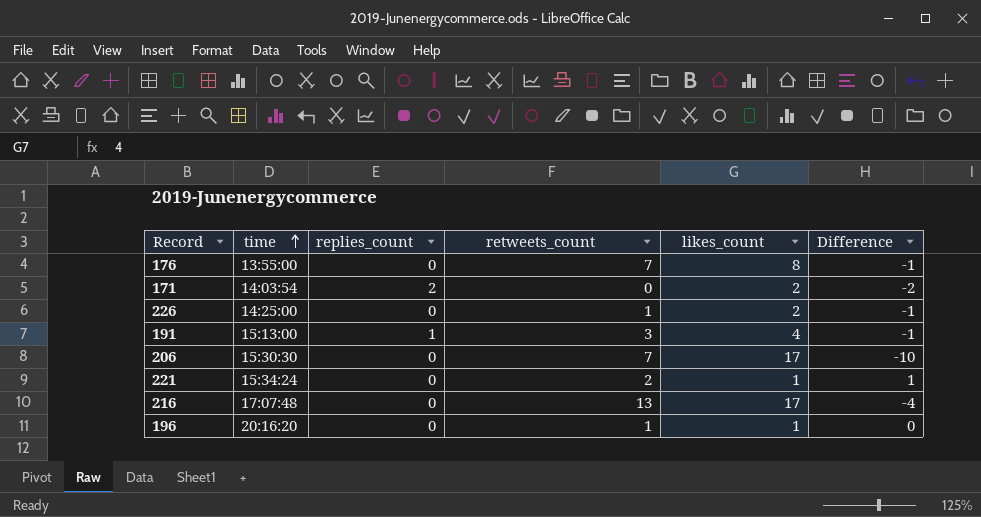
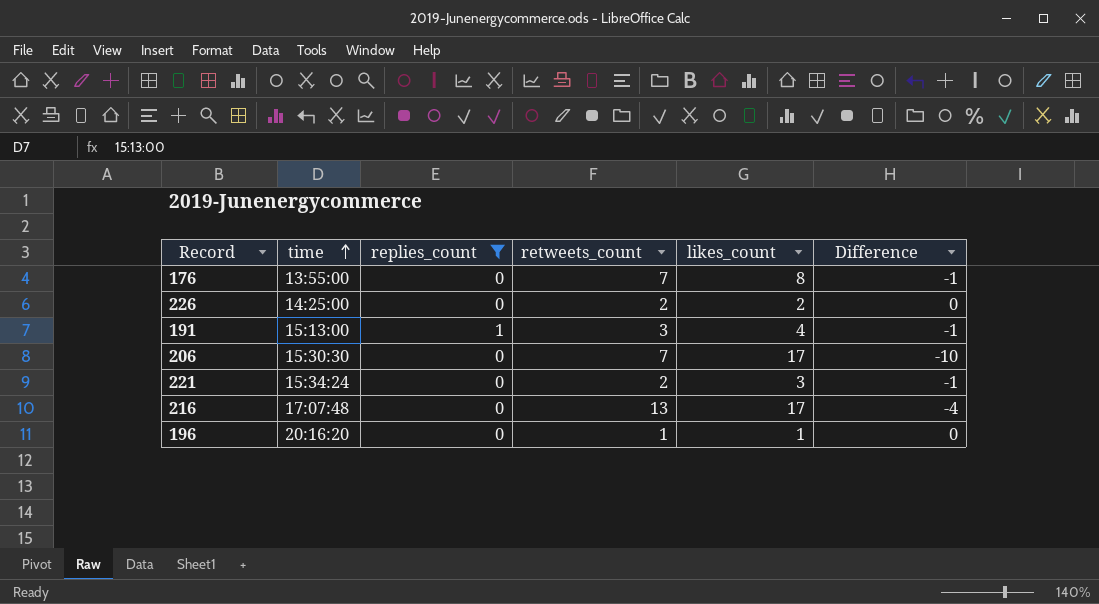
filter: none -> replies_count != 2
226 | retweets_count: 1 -> 2
226 | Difference: -1 -> 0
221 | likes_count: 1 -> 3
221 | Difference: 1 -> -1

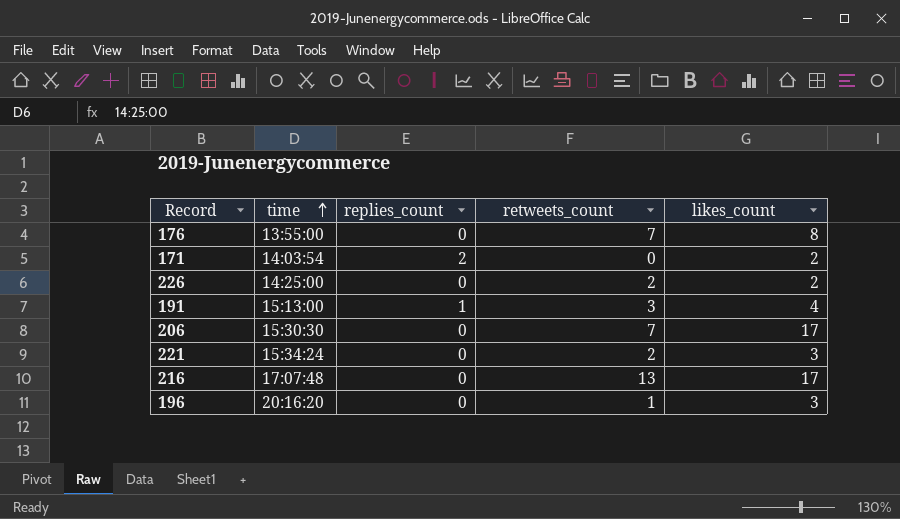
filter: replies_count != 2 -> none
column Difference | formula: [retweets_count] - [likes_count] -> none
196 | likes_count: 1 -> 3

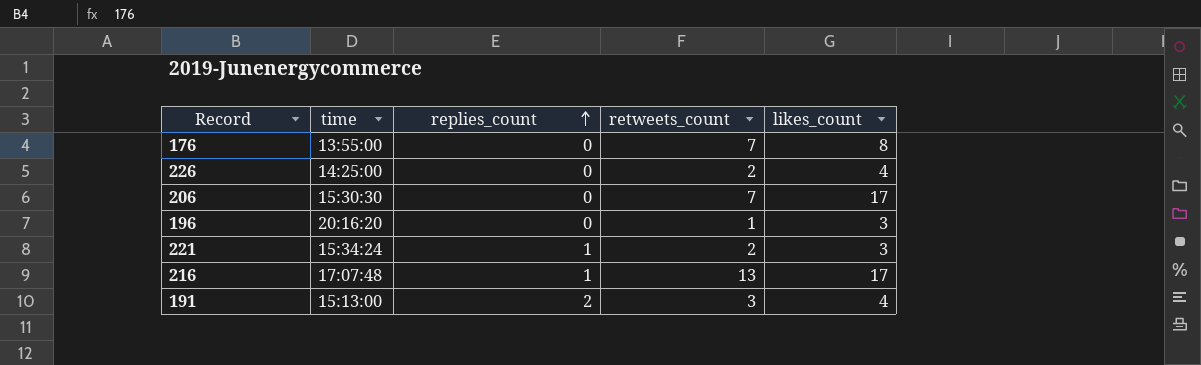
row order: time ascending -> replies_count ascending
row 171: 14:03:54 | 2 | 0 | 2 -> none
226 | likes_count: 2 -> 4
221 | replies_count: 0 -> 1
216 | replies_count: 0 -> 1
191 | replies_count: 1 -> 2

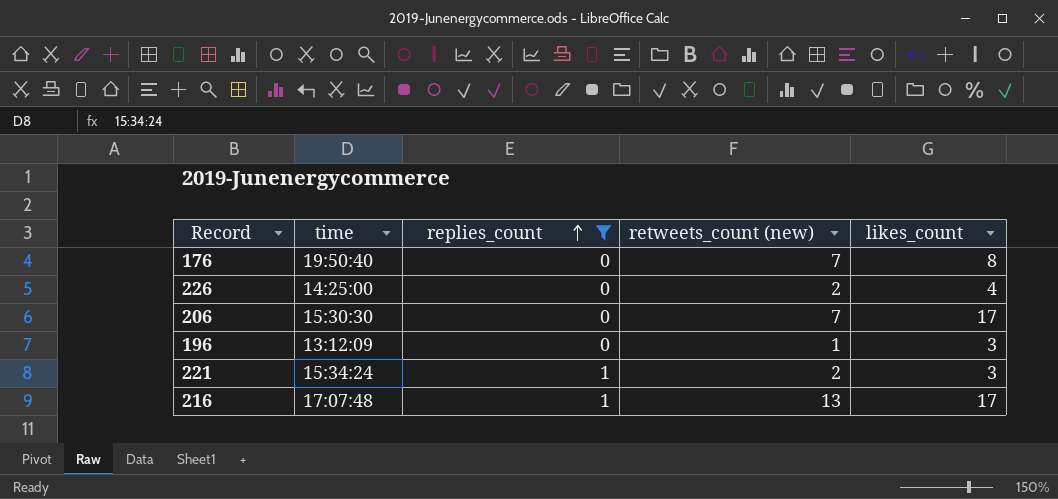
filter: none -> replies_count != 2
column name: retweets_count -> retweets_count (new)
176 | time: 13:55:00 -> 19:50:40
196 | time: 20:16:20 -> 13:12:09

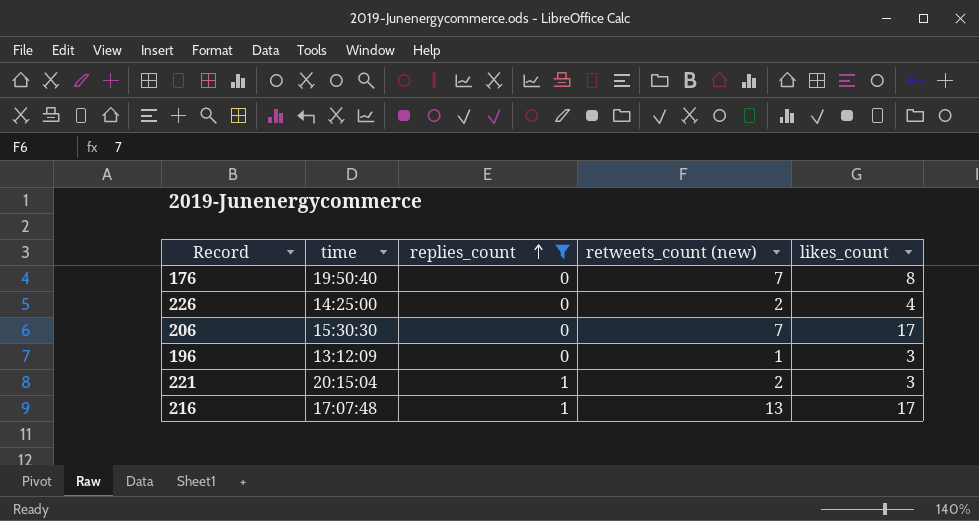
221 | time: 15:34:24 -> 20:15:04

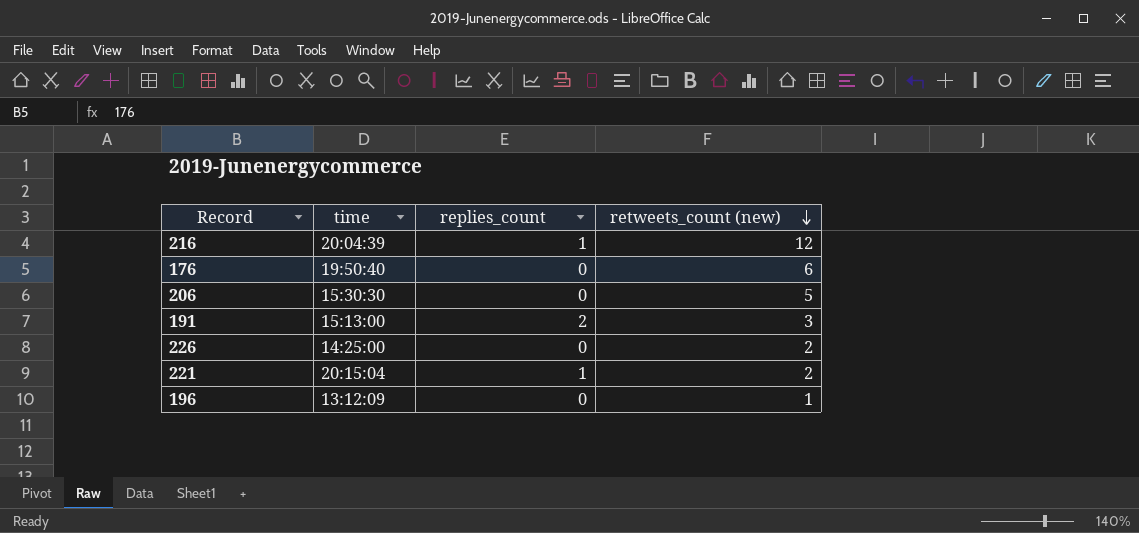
filter: replies_count != 2 -> none
row order: replies_count ascending -> retweets_count (new) descending
column likes_count | position: 5 -> none
216 | time: 17:07:48 -> 20:04:39
216 | retweets_count (new): 13 -> 12
176 | retweets_count (new): 7 -> 6
206 | retweets_count (new): 7 -> 5

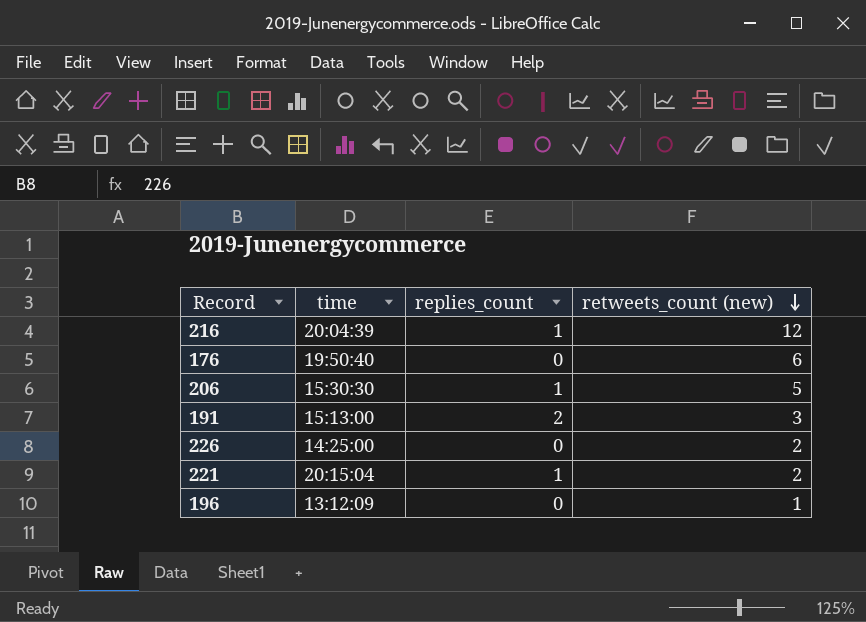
206 | replies_count: 0 -> 1

